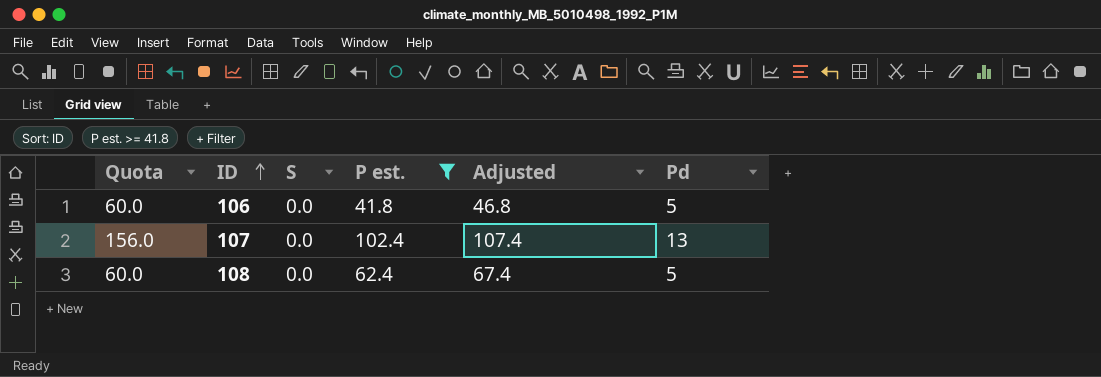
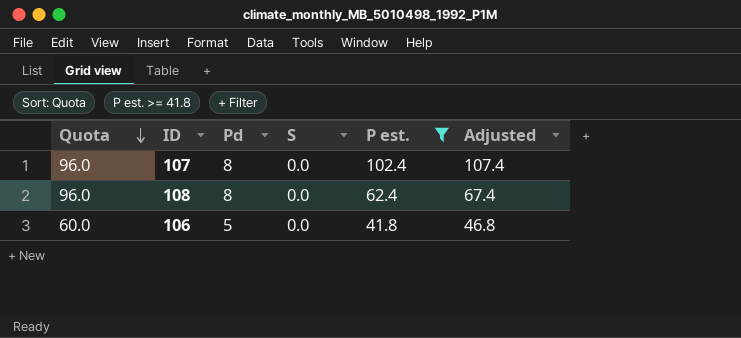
row order: ID ascending -> Quota descending
column Pd | position: 6 -> 3
107 | Quota: 156.0 -> 96.0
107 | Pd: 13 -> 8
108 | Quota: 60.0 -> 96.0
108 | Pd: 5 -> 8

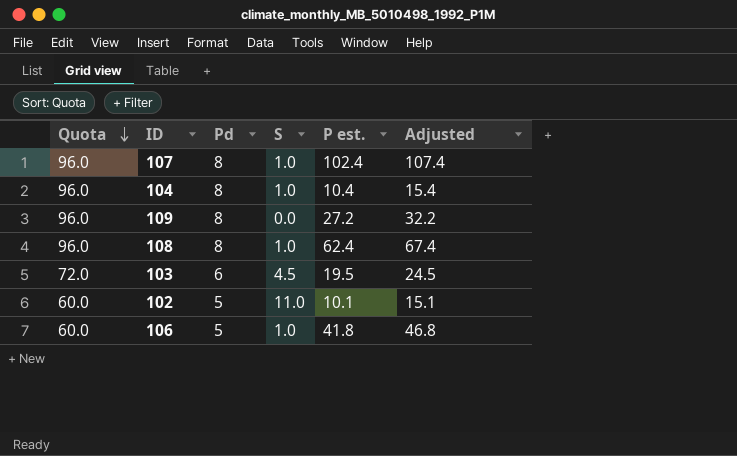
filter: P est. >= 41.8 -> none
107 | S: 0.0 -> 1.0
108 | S: 0.0 -> 1.0
106 | S: 0.0 -> 1.0

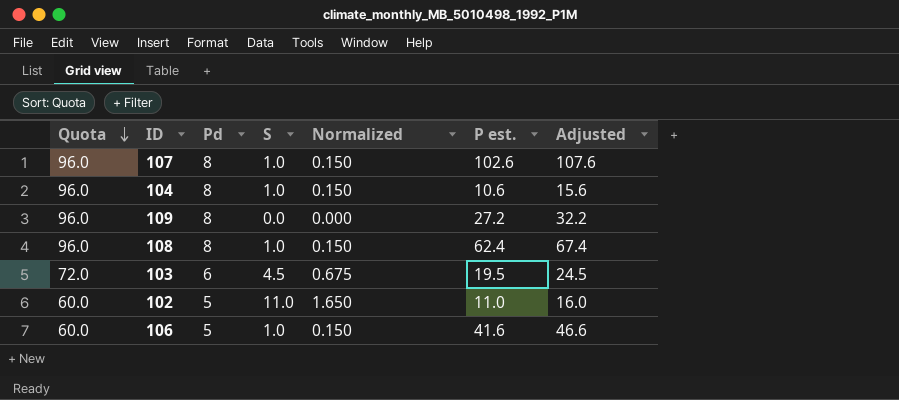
column Normalized | formula: none -> [S] * 0.15
107 | P est.: 102.4 -> 102.6
107 | Adjusted: 107.4 -> 107.6
104 | P est.: 10.4 -> 10.6
104 | Adjusted: 15.4 -> 15.6
102 | P est.: 10.1 -> 11.0
102 | Adjusted: 15.1 -> 16.0
106 | P est.: 41.8 -> 41.6
106 | Adjusted: 46.8 -> 46.6

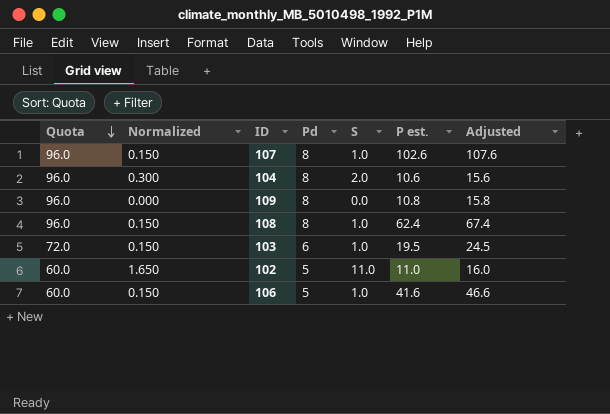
column Normalized | position: 5 -> 2
104 | Normalized: 0.150 -> 0.300
104 | S: 1.0 -> 2.0
109 | P est.: 27.2 -> 10.8
109 | Adjusted: 32.2 -> 15.8
103 | Normalized: 0.675 -> 0.150
103 | S: 4.5 -> 1.0

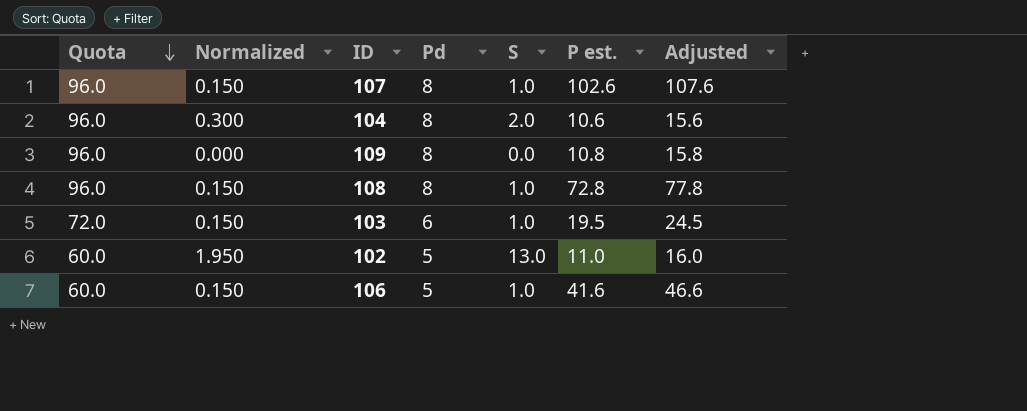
108 | P est.: 62.4 -> 72.8
108 | Adjusted: 67.4 -> 77.8
102 | Normalized: 1.650 -> 1.950
102 | S: 11.0 -> 13.0

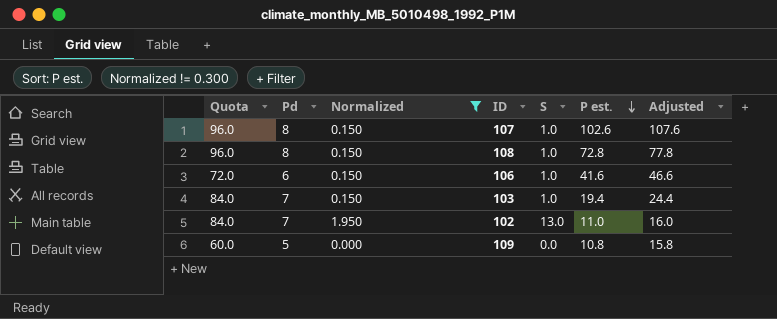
filter: none -> Normalized != 0.300
row order: Quota descending -> P est. descending
column Pd | position: 4 -> 2
106 | Quota: 60.0 -> 72.0
106 | Pd: 5 -> 6
103 | Quota: 72.0 -> 84.0
103 | Pd: 6 -> 7
103 | P est.: 19.5 -> 19.4
103 | Adjusted: 24.5 -> 24.4
102 | Quota: 60.0 -> 84.0
102 | Pd: 5 -> 7
109 | Quota: 96.0 -> 60.0
109 | Pd: 8 -> 5

